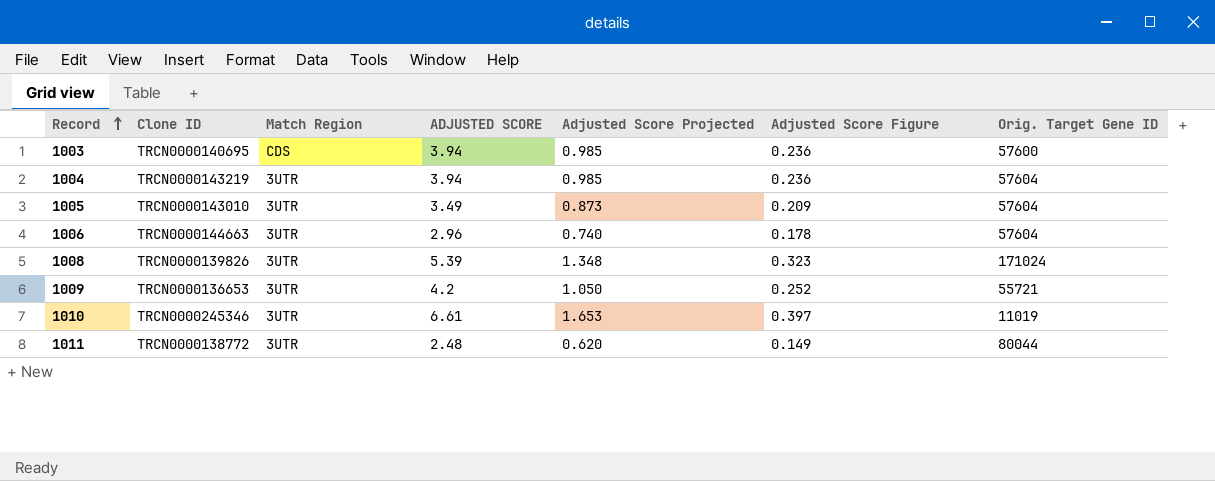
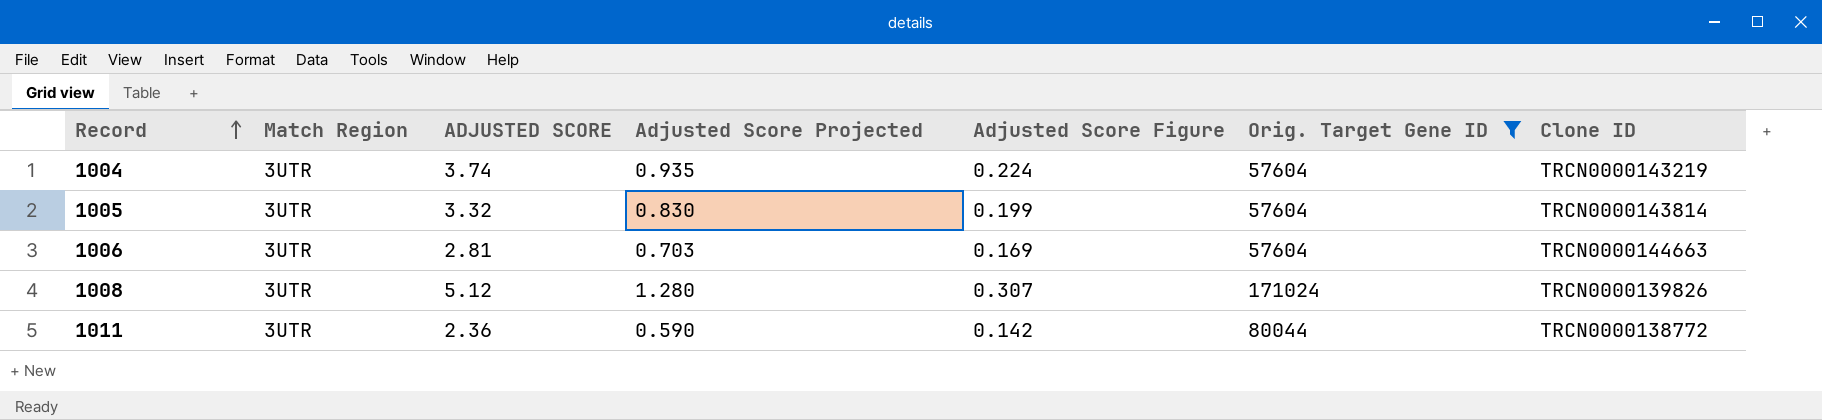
filter: none -> Orig. Target Gene ID >= 57604
column Clone ID | position: 2 -> 7
1004 | ADJUSTED SCORE: 3.94 -> 3.74
1004 | Adjusted Score Projected: 0.985 -> 0.935
1004 | Adjusted Score Figure: 0.236 -> 0.224
1005 | ADJUSTED SCORE: 3.49 -> 3.32
1005 | Adjusted Score Projected: 0.873 -> 0.830
1005 | Adjusted Score Figure: 0.209 -> 0.199
1005 | Clone ID: TRCN0000143010 -> TRCN0000143814
1006 | ADJUSTED SCORE: 2.96 -> 2.81
1006 | Adjusted Score Projected: 0.740 -> 0.703
1006 | Adjusted Score Figure: 0.178 -> 0.169
1008 | ADJUSTED SCORE: 5.39 -> 5.12
1008 | Adjusted Score Projected: 1.348 -> 1.280
1008 | Adjusted Score Figure: 0.323 -> 0.307
1011 | ADJUSTED SCORE: 2.48 -> 2.36
1011 | Adjusted Score Projected: 0.620 -> 0.590
1011 | Adjusted Score Figure: 0.149 -> 0.142

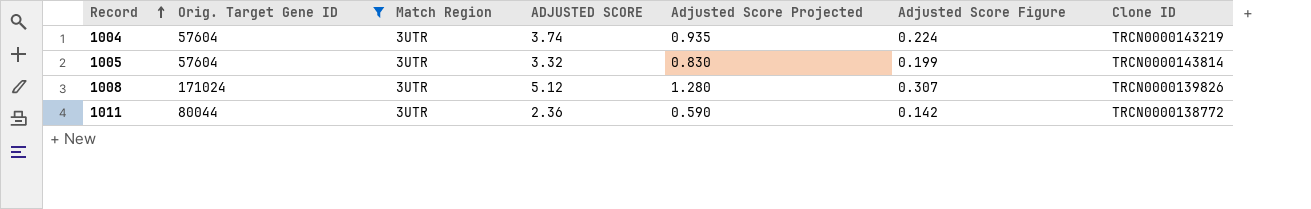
column Orig. Target Gene ID | position: 6 -> 2
row 1006: 3UTR | 2.81 | 0.703 | 0.169 | 57604 | TRCN0000144663 -> none

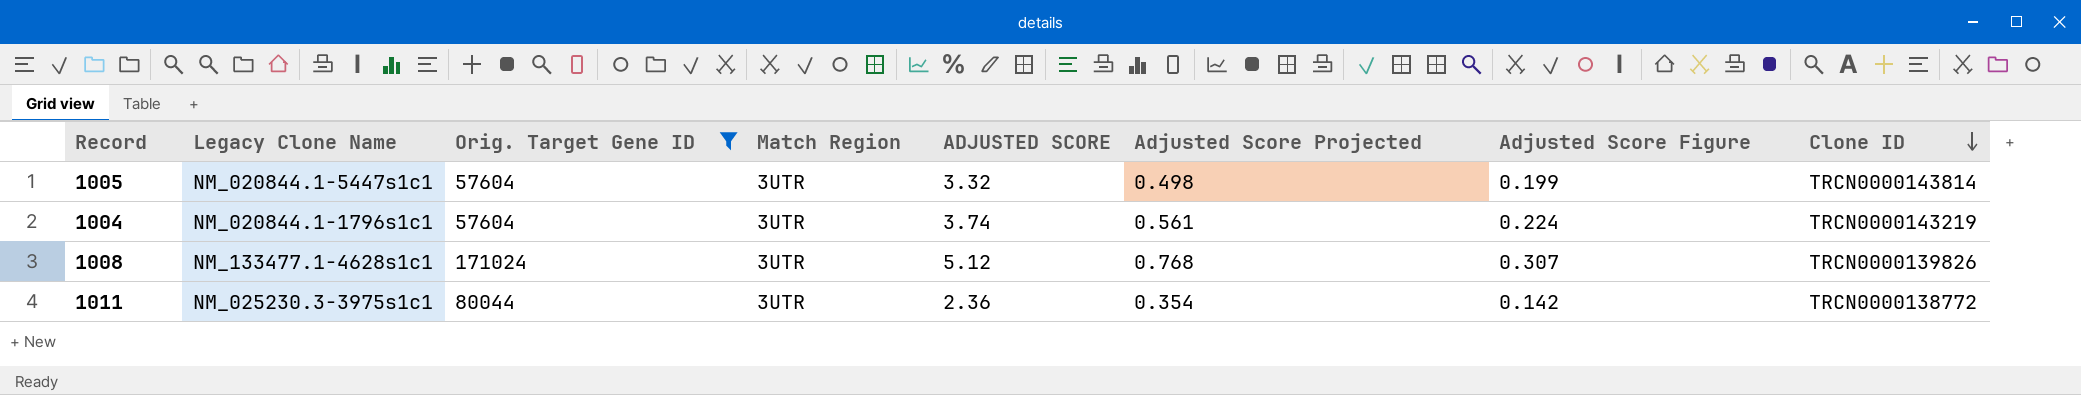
row order: Record ascending -> Clone ID descending
column Legacy Clone Name | position: none -> 2
column Adjusted Score Projected | formula: [ADJUSTED SCORE] * 0.25 -> [ADJUSTED SCORE] * 0.15

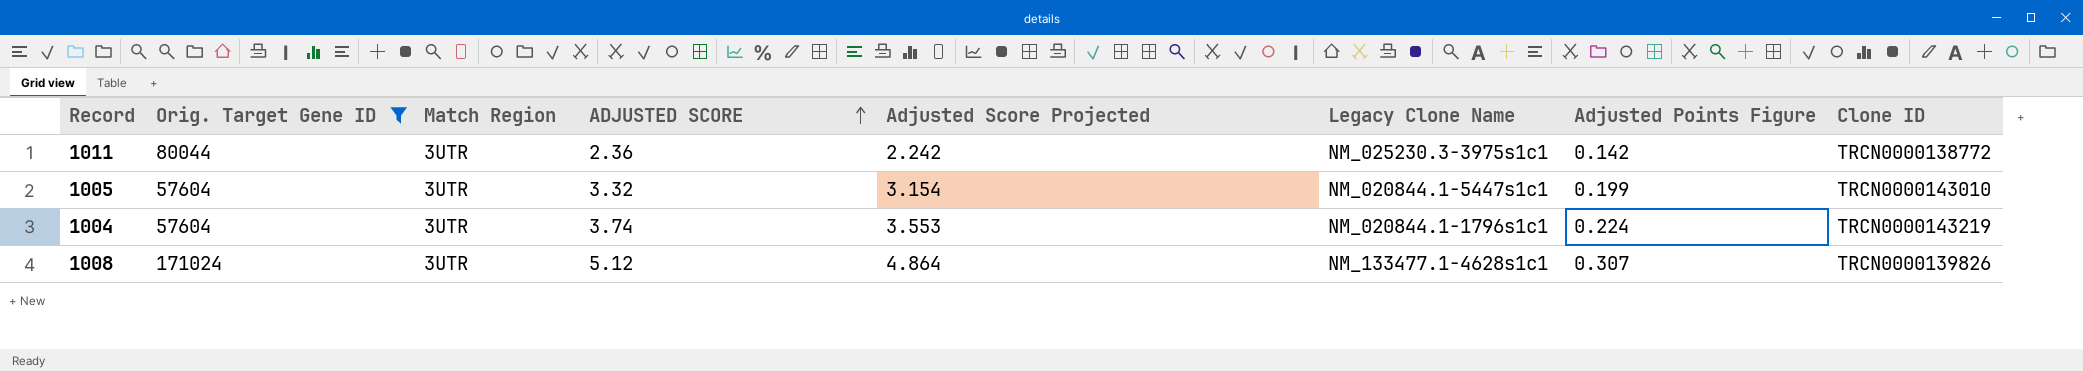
row order: Clone ID descending -> ADJUSTED SCORE ascending
column Adjusted Score Projected | formula: [ADJUSTED SCORE] * 0.15 -> [ADJUSTED SCORE] * 0.95
column Legacy Clone Name | position: 2 -> 6
column name: Adjusted Score Figure -> Adjusted Points Figure
1005 | Clone ID: TRCN0000143814 -> TRCN0000143010

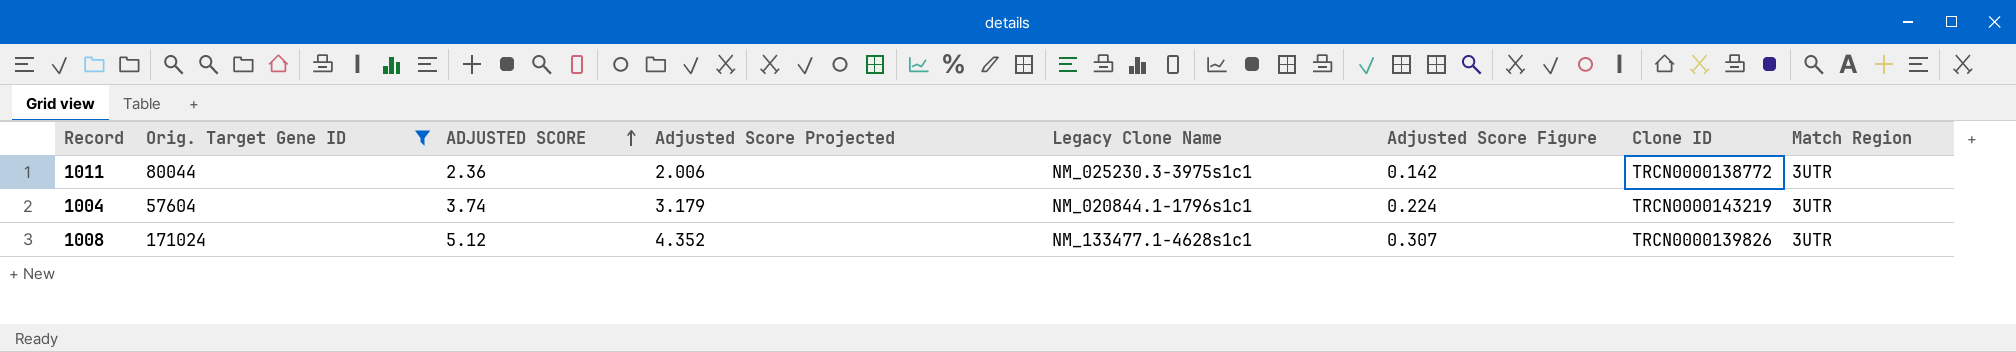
column Adjusted Score Projected | formula: [ADJUSTED SCORE] * 0.95 -> [ADJUSTED SCORE] * 0.85
column name: Adjusted Points Figure -> Adjusted Score Figure
column Match Region | position: 3 -> 8
row 1005: 57604 | 3UTR | 3.32 | 3.154 | NM_020844.1-5447s1c1 | 0.199 | TRCN0000143010 -> none

